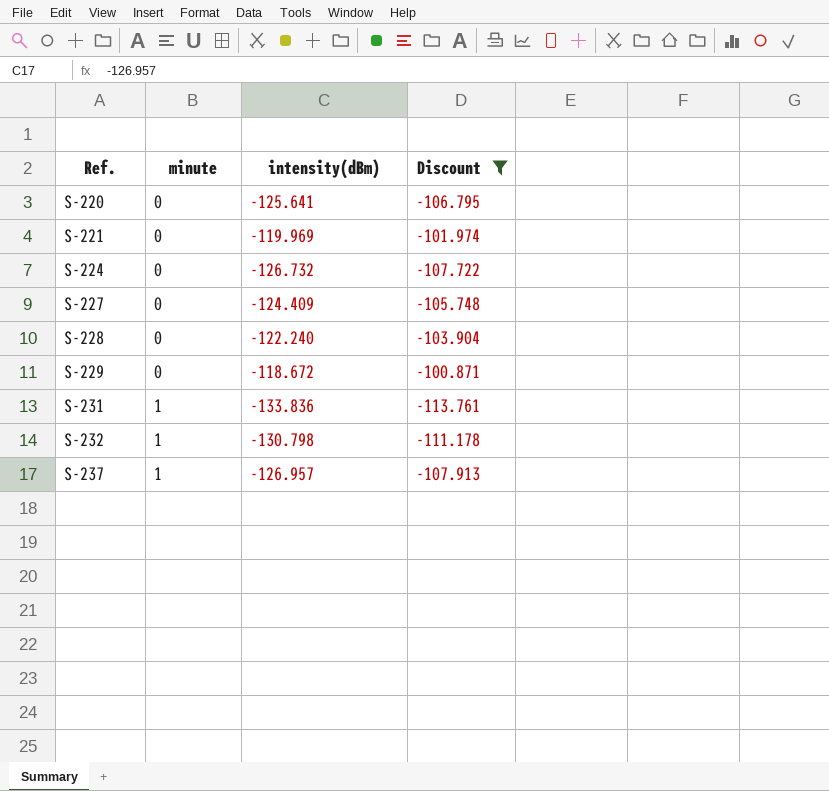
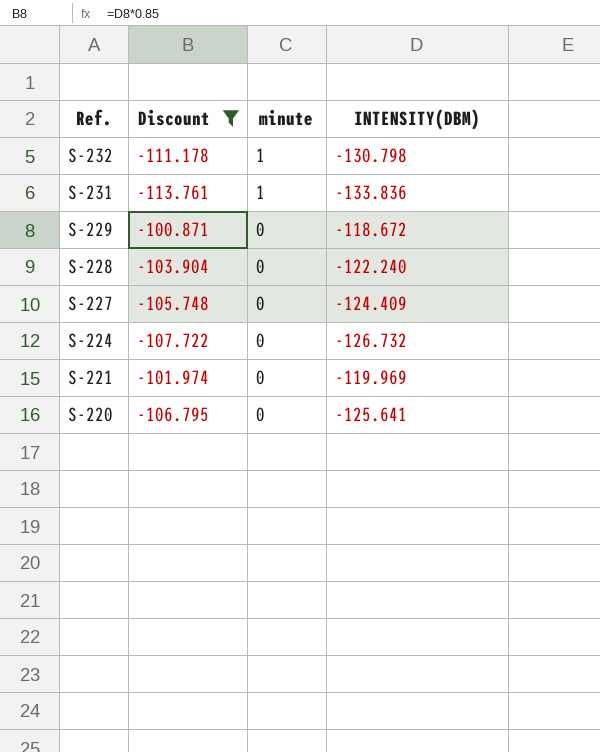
row order: Ref. ascending -> Ref. descending
column Discount | position: 4 -> 2
column name: intensity(dBm) -> INTENSITY(DBM)
row S-237: 1 | -126.957 | -107.913 -> none

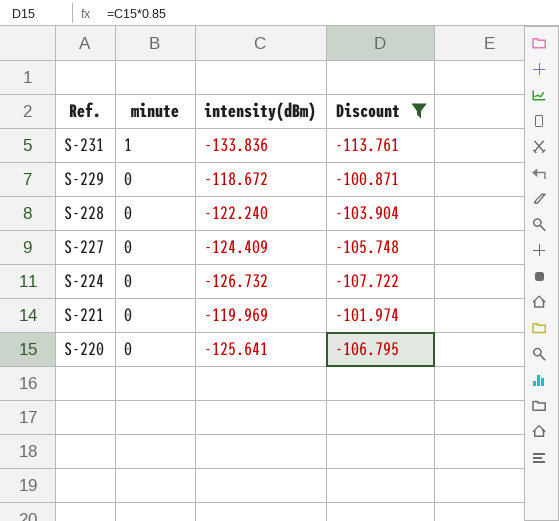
column name: INTENSITY(DBM) -> intensity(dBm)
column Discount | position: 2 -> 4
row S-232: -111.178 | 1 | -130.798 -> none

